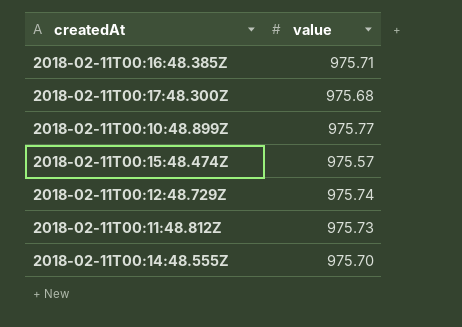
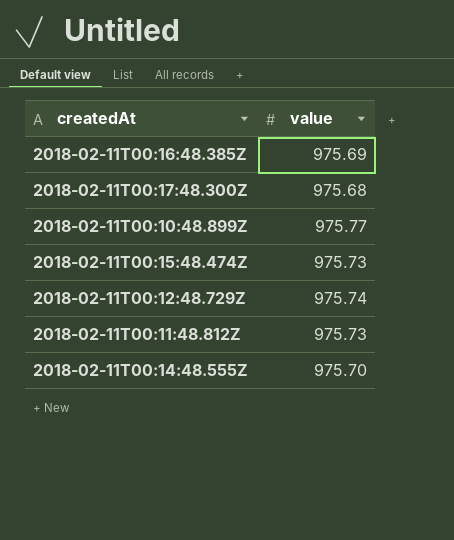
2018-02-11T00:16:48.385Z | value: 975.71 -> 975.69
2018-02-11T00:15:48.474Z | value: 975.57 -> 975.73

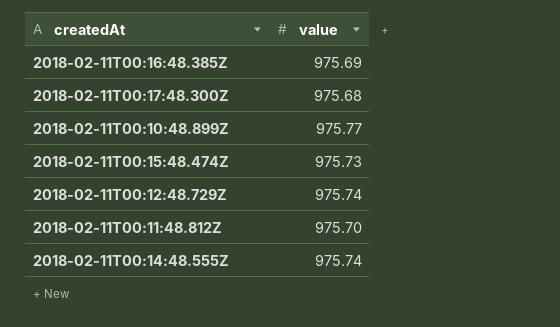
2018-02-11T00:11:48.812Z | value: 975.73 -> 975.70
2018-02-11T00:14:48.555Z | value: 975.70 -> 975.74

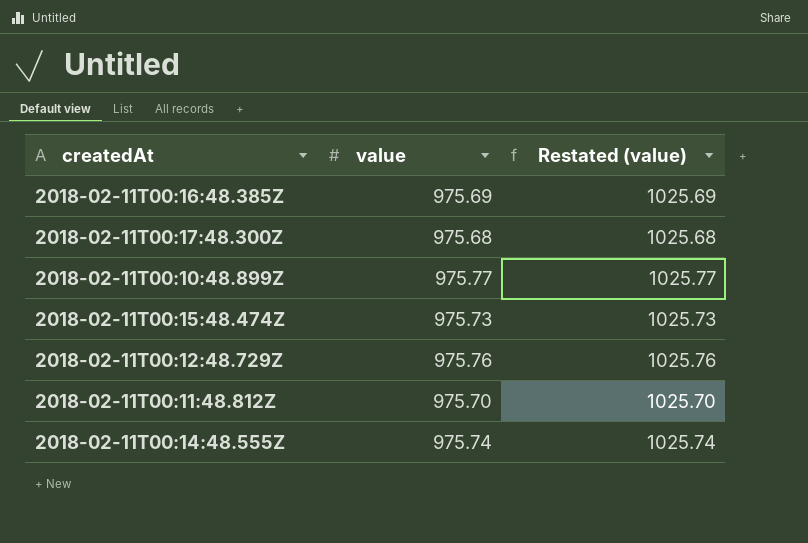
column Restated (value) | formula: none -> [value] + 50
2018-02-11T00:12:48.729Z | value: 975.74 -> 975.76

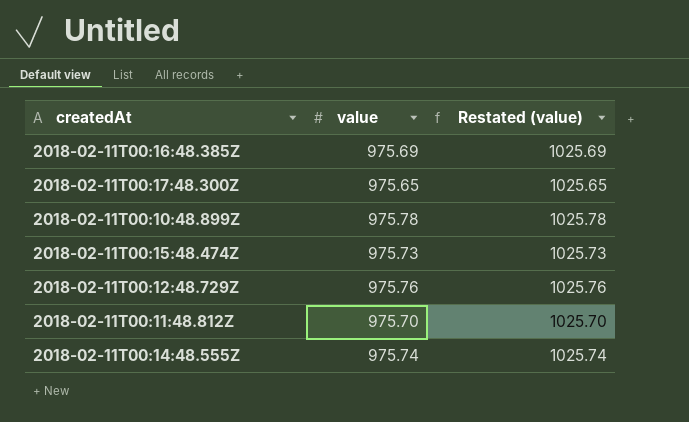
2018-02-11T00:17:48.300Z | value: 975.68 -> 975.65
2018-02-11T00:17:48.300Z | Restated (value): 1025.68 -> 1025.65
2018-02-11T00:10:48.899Z | value: 975.77 -> 975.78
2018-02-11T00:10:48.899Z | Restated (value): 1025.77 -> 1025.78

